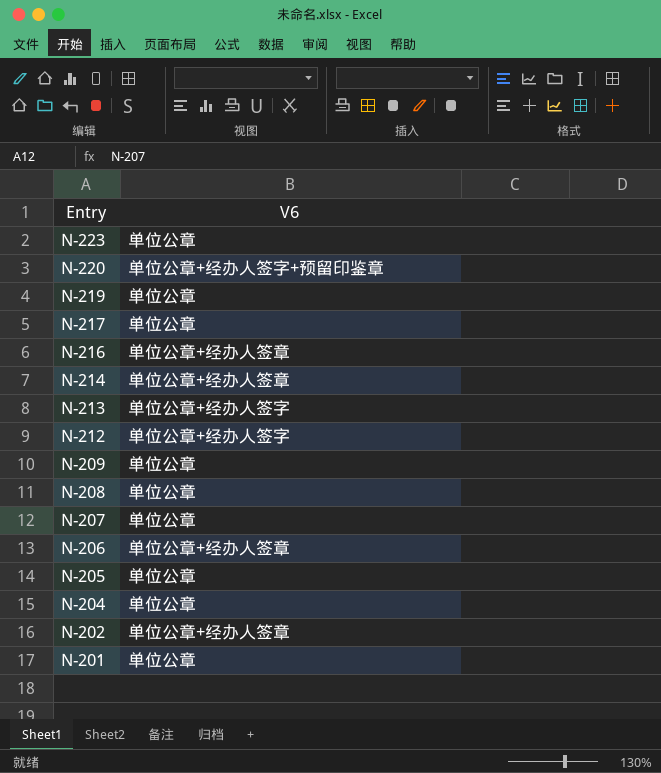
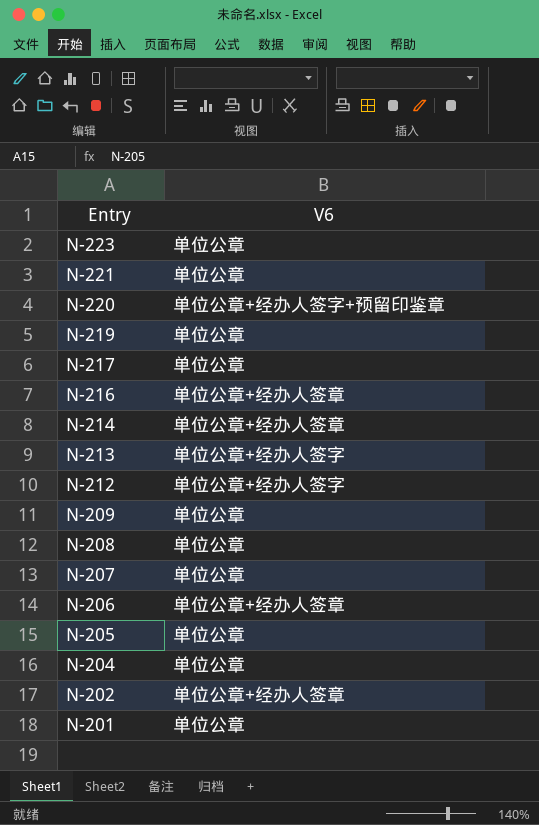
row N-221: none -> 单位公章

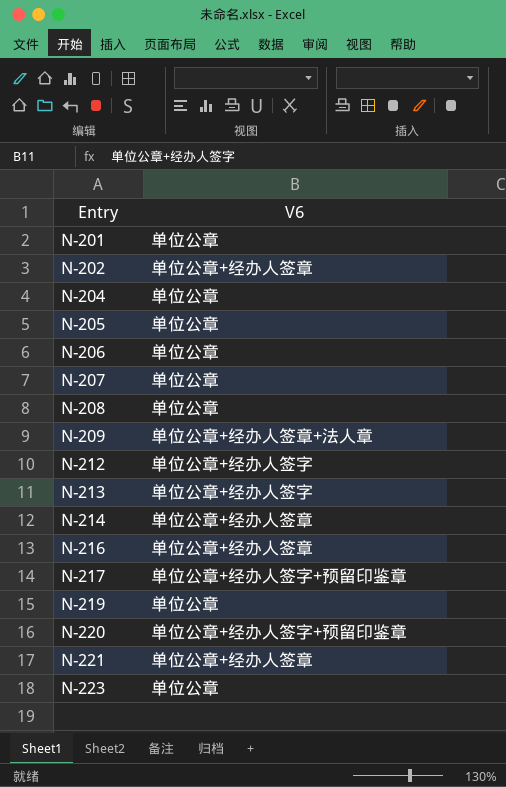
row order: Entry descending -> Entry ascending
N-206 | V6: 单位公章+经办人签章 -> 单位公章
N-209 | V6: 单位公章 -> 单位公章+经办人签章+法人章
N-217 | V6: 单位公章 -> 单位公章+经办人签字+预留印鉴章
N-221 | V6: 单位公章 -> 单位公章+经办人签章

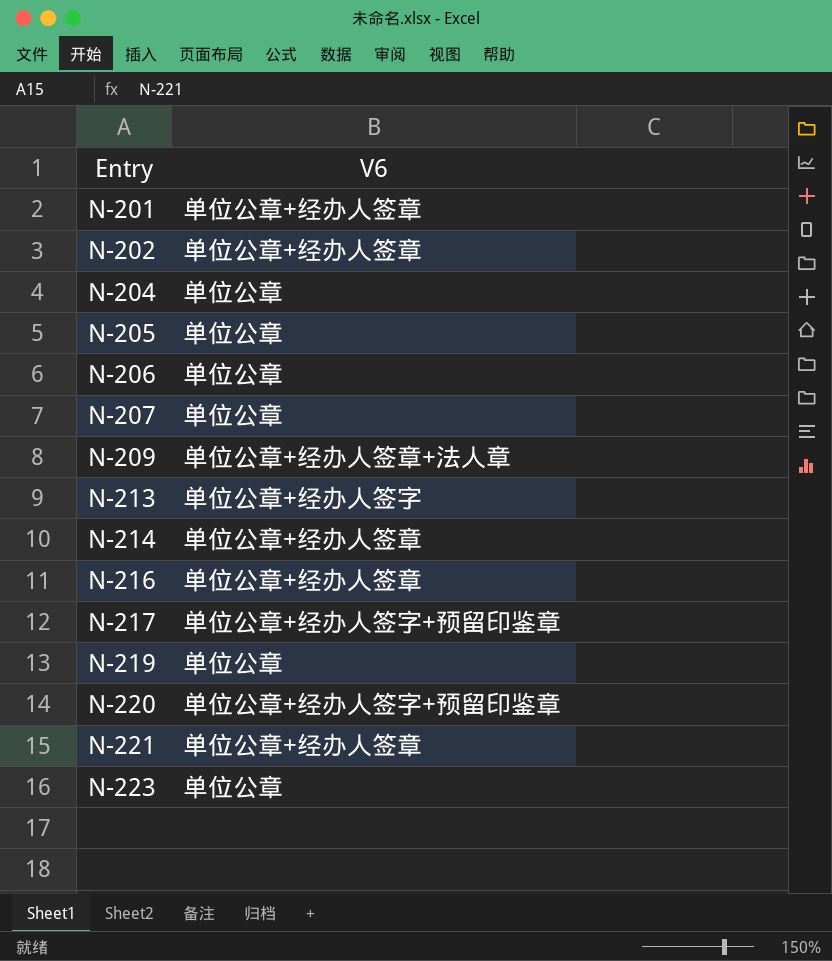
row N-208: 单位公章 -> none
row N-212: 单位公章+经办人签字 -> none
N-201 | V6: 单位公章 -> 单位公章+经办人签章

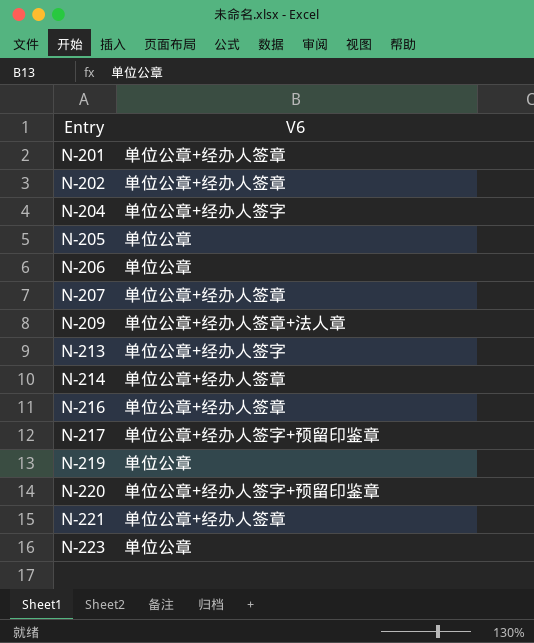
N-204 | V6: 单位公章 -> 单位公章+经办人签字
N-207 | V6: 单位公章 -> 单位公章+经办人签章

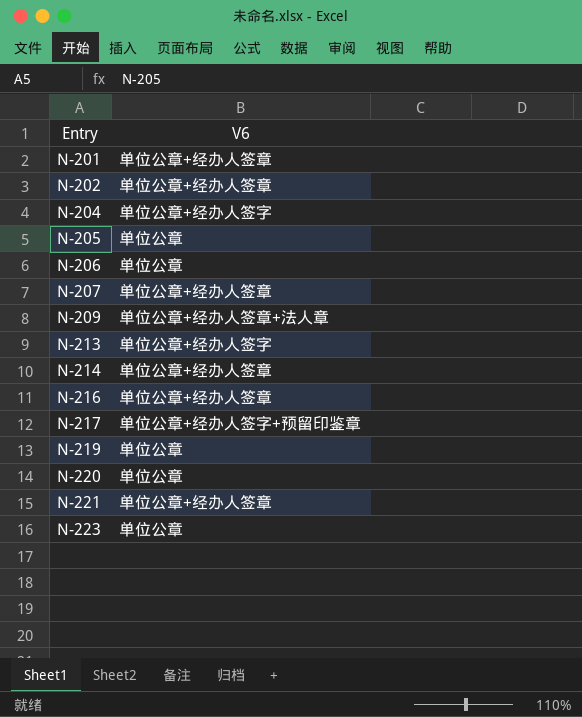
N-220 | V6: 单位公章+经办人签字+预留印鉴章 -> 单位公章

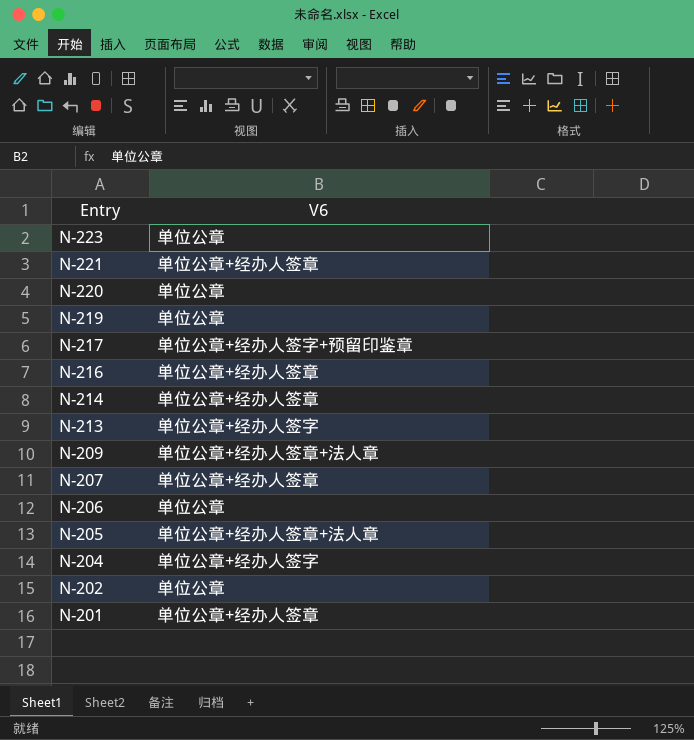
row order: Entry ascending -> Entry descending
N-205 | V6: 单位公章 -> 单位公章+经办人签章+法人章
N-202 | V6: 单位公章+经办人签章 -> 单位公章

